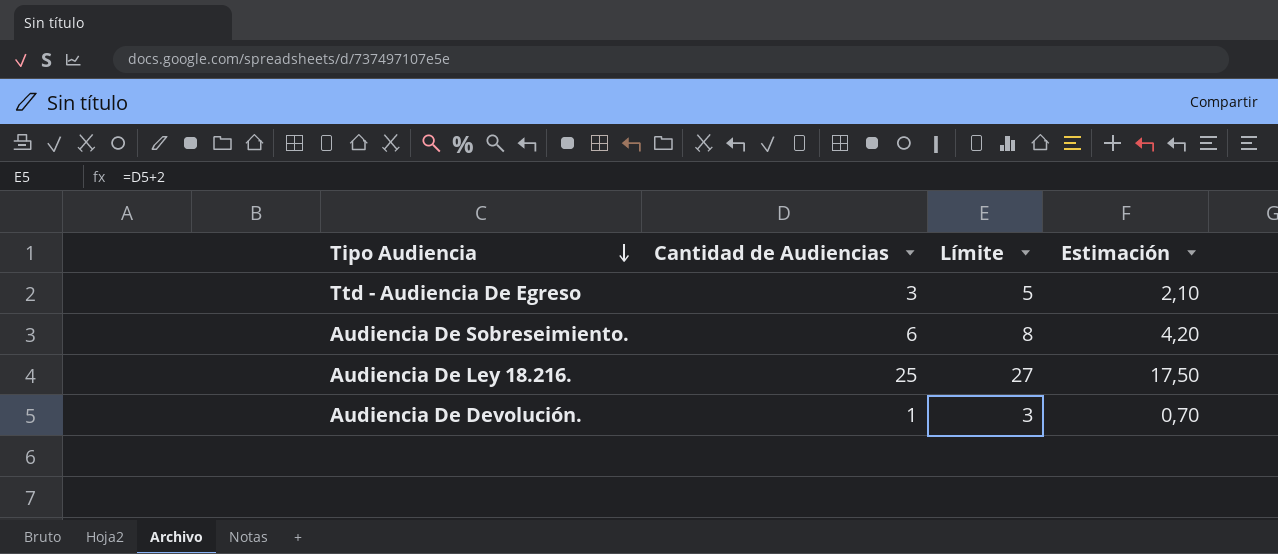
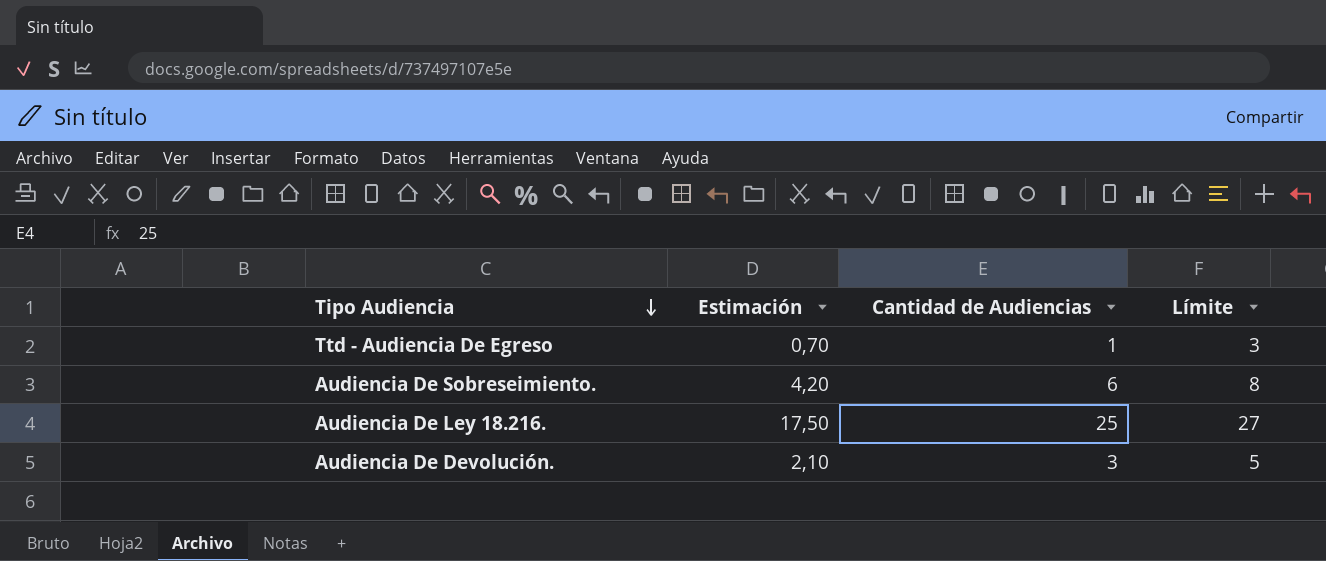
column Estimación | position: 4 -> 2
Ttd - Audiencia De Egreso | Estimación: 2,10 -> 0,70
Ttd - Audiencia De Egreso | Cantidad de Audiencias: 3 -> 1
Ttd - Audiencia De Egreso | Límite: 5 -> 3
Audiencia De Devolución. | Estimación: 0,70 -> 2,10
Audiencia De Devolución. | Cantidad de Audiencias: 1 -> 3
Audiencia De Devolución. | Límite: 3 -> 5

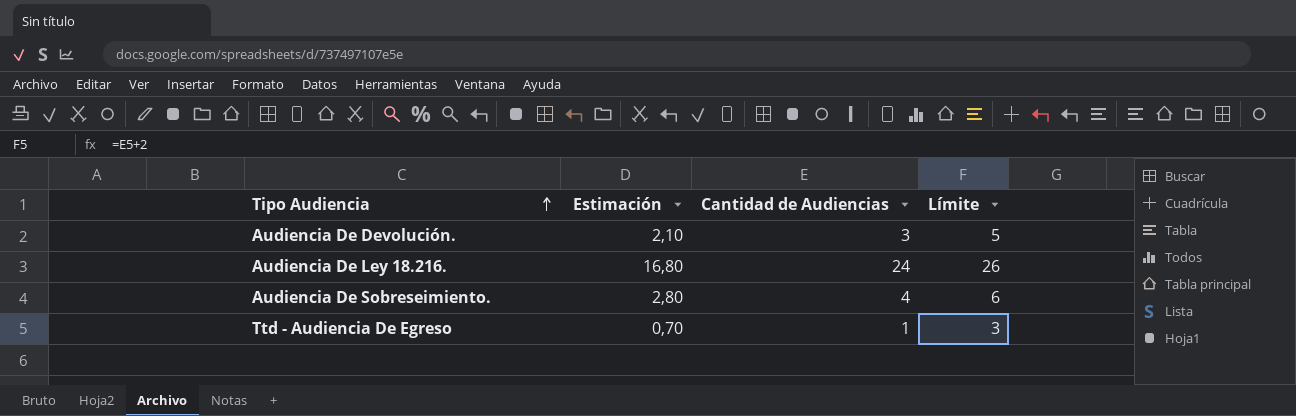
row order: Tipo Audiencia descending -> Tipo Audiencia ascending
Audiencia De Ley 18.216. | Estimación: 17,50 -> 16,80
Audiencia De Ley 18.216. | Cantidad de Audiencias: 25 -> 24
Audiencia De Ley 18.216. | Límite: 27 -> 26
Audiencia De Sobreseimiento. | Estimación: 4,20 -> 2,80
Audiencia De Sobreseimiento. | Cantidad de Audiencias: 6 -> 4
Audiencia De Sobreseimiento. | Límite: 8 -> 6

